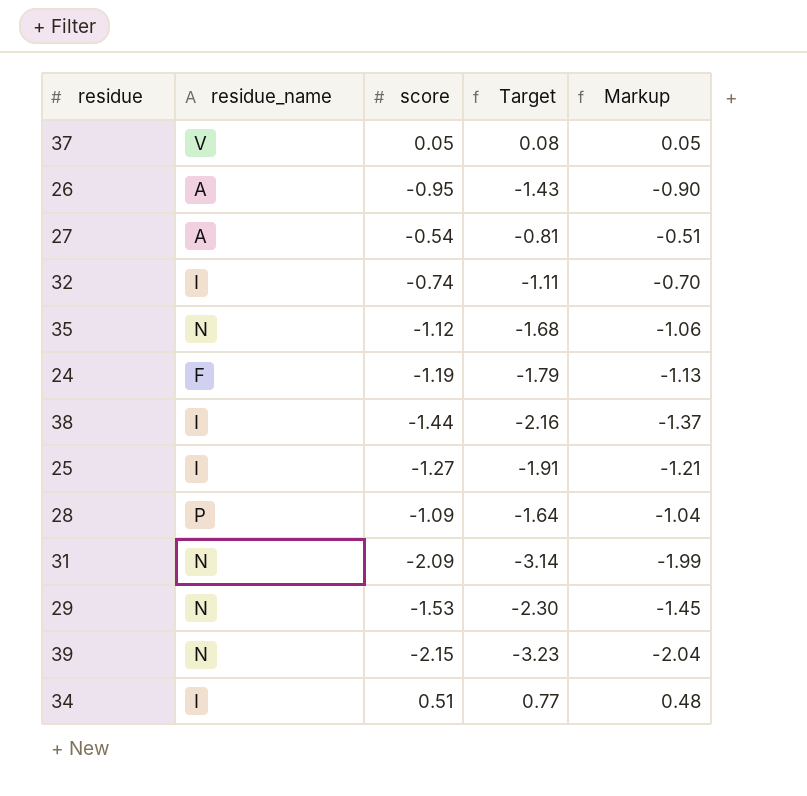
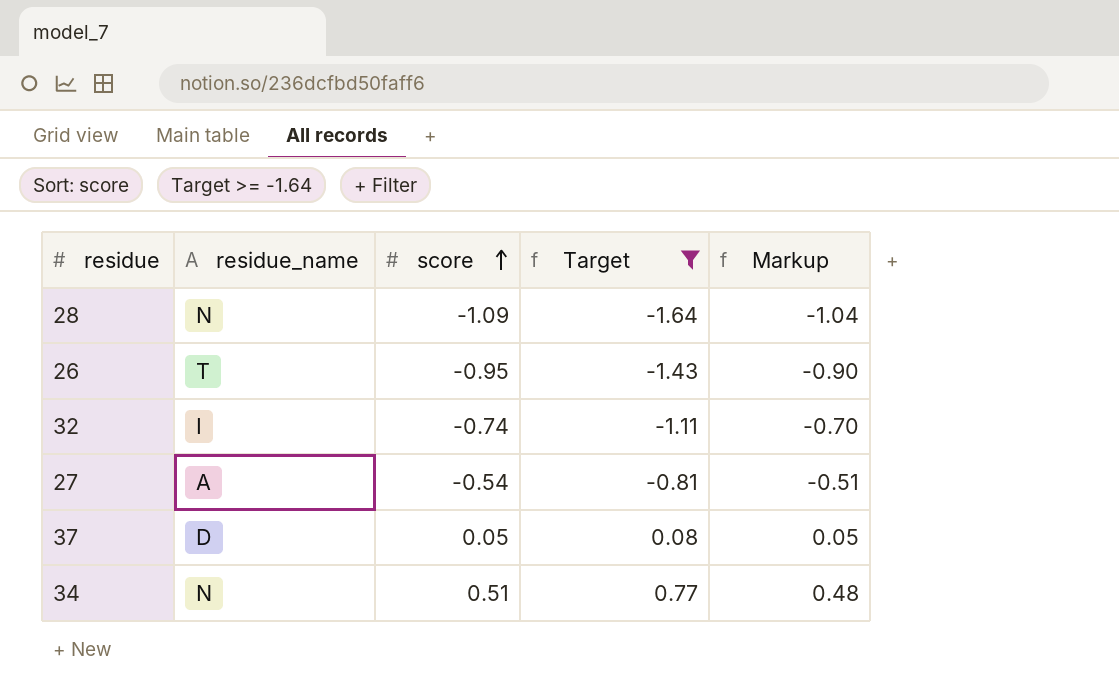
filter: none -> Target >= -1.64
row order: none -> score ascending
28 | residue_name: P -> N
26 | residue_name: A -> T
37 | residue_name: V -> D
34 | residue_name: I -> N

